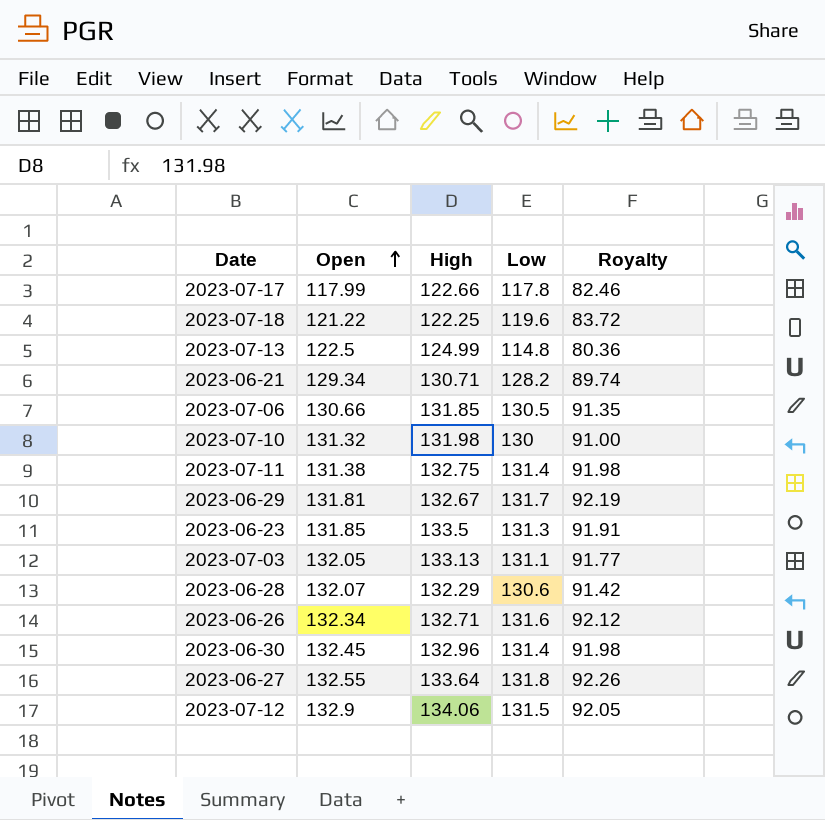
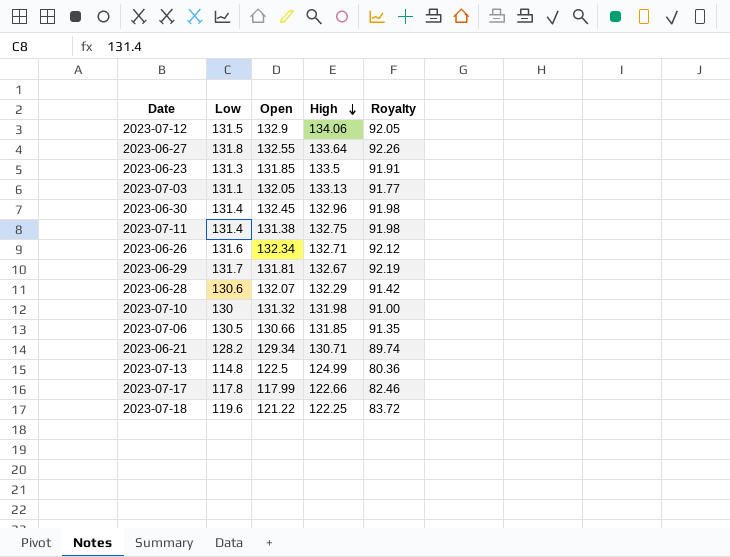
row order: Open ascending -> High descending
column Low | position: 4 -> 2

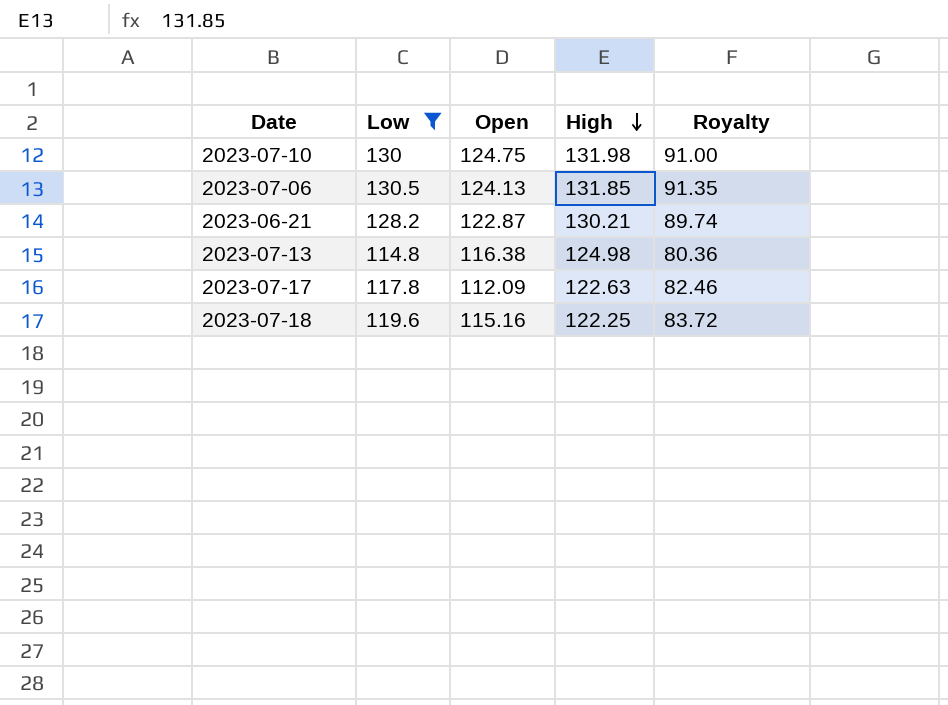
filter: none -> Low <= 130.5
2023-07-10 | Open: 131.32 -> 124.75
2023-07-06 | Open: 130.66 -> 124.13
2023-06-21 | Open: 129.34 -> 122.87
2023-06-21 | High: 130.71 -> 130.21
2023-07-13 | Open: 122.5 -> 116.38
2023-07-13 | High: 124.99 -> 124.98
2023-07-17 | Open: 117.99 -> 112.09
2023-07-17 | High: 122.66 -> 122.63
2023-07-18 | Open: 121.22 -> 115.16

